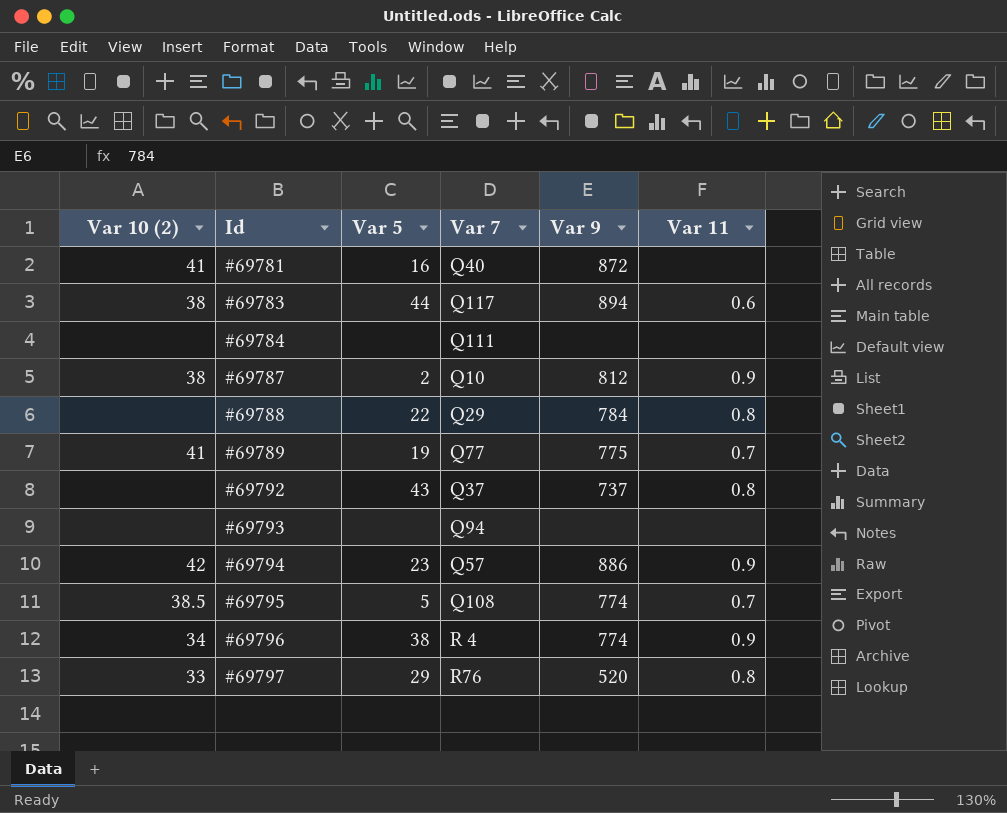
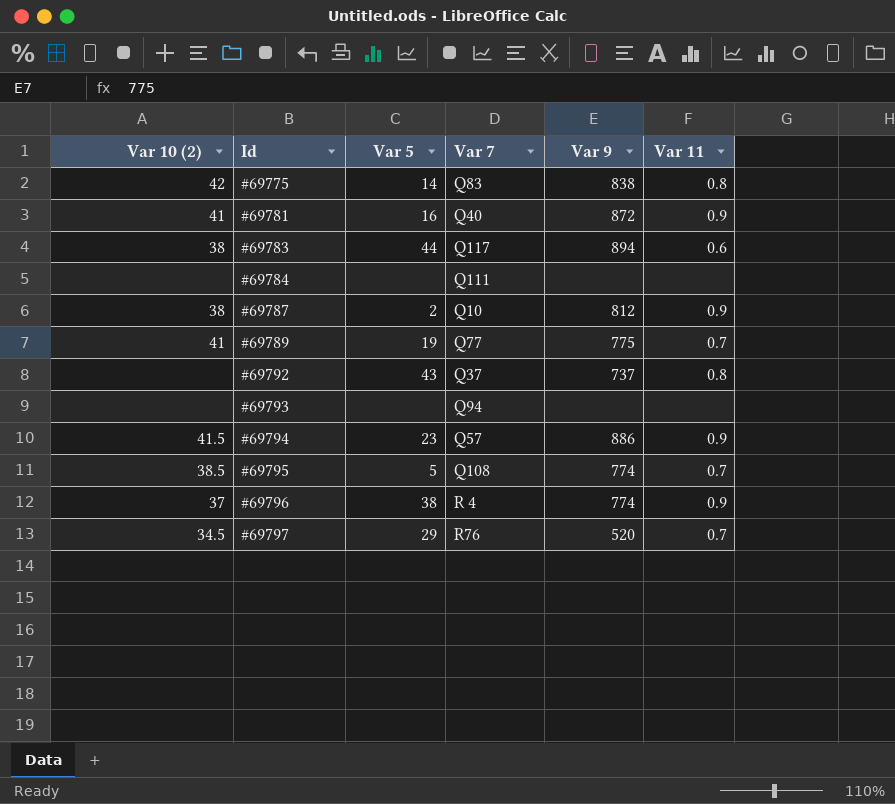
row #69788: none | 22 | Q29 | 784 | 0.8 -> none
row #69775: none -> 42 | 14 | Q83 | 838 | 0.8
#69781 | Var 11: none -> 0.9
#69794 | Var 10 (2): 42 -> 41.5
#69796 | Var 10 (2): 34 -> 37
#69797 | Var 10 (2): 33 -> 34.5
#69797 | Var 11: 0.8 -> 0.7

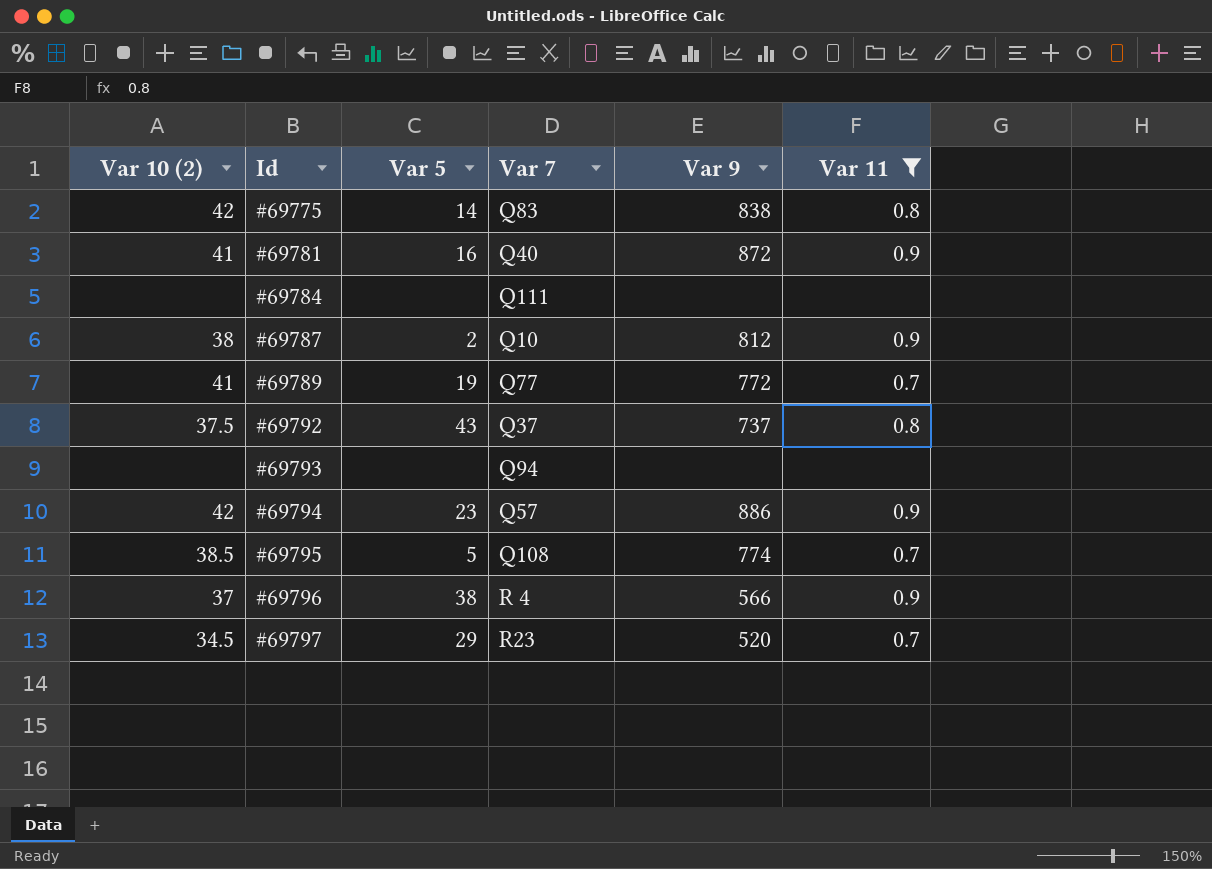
filter: none -> Var 11 != 0.6
#69789 | Var 9: 775 -> 772
#69792 | Var 10 (2): none -> 37.5
#69794 | Var 10 (2): 41.5 -> 42
#69796 | Var 9: 774 -> 566
#69797 | Var 7: R76 -> R23

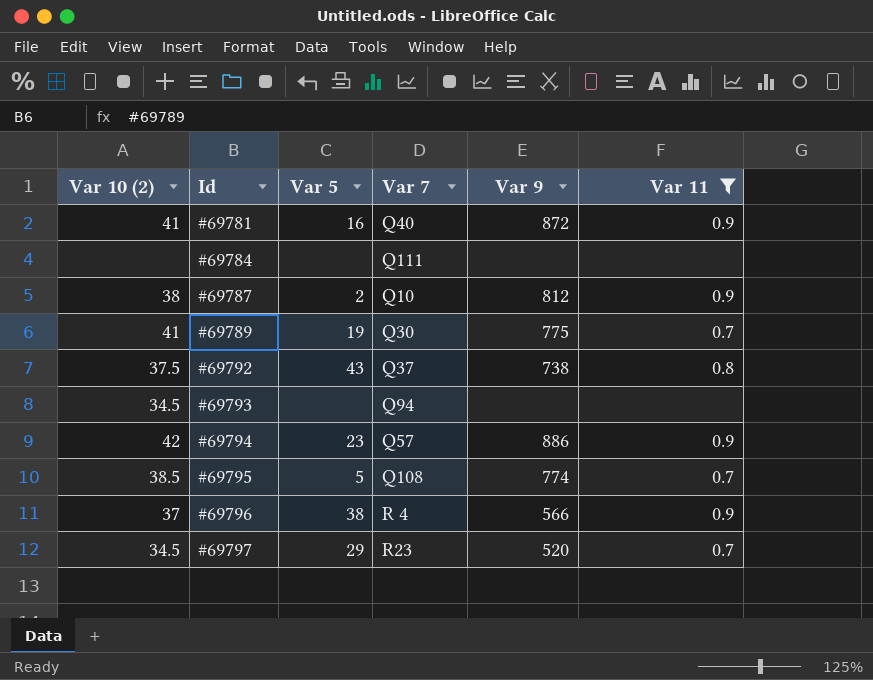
row #69775: 42 | 14 | Q83 | 838 | 0.8 -> none
#69789 | Var 7: Q77 -> Q30
#69789 | Var 9: 772 -> 775
#69792 | Var 9: 737 -> 738
#69793 | Var 10 (2): none -> 34.5

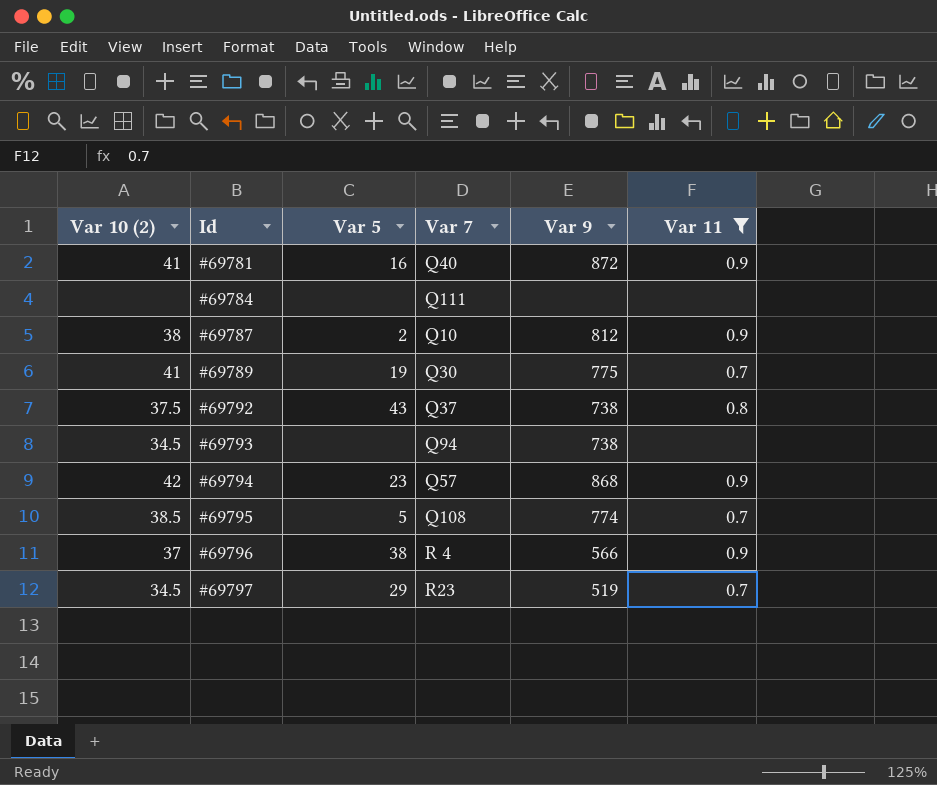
#69793 | Var 9: none -> 738
#69794 | Var 9: 886 -> 868
#69797 | Var 9: 520 -> 519

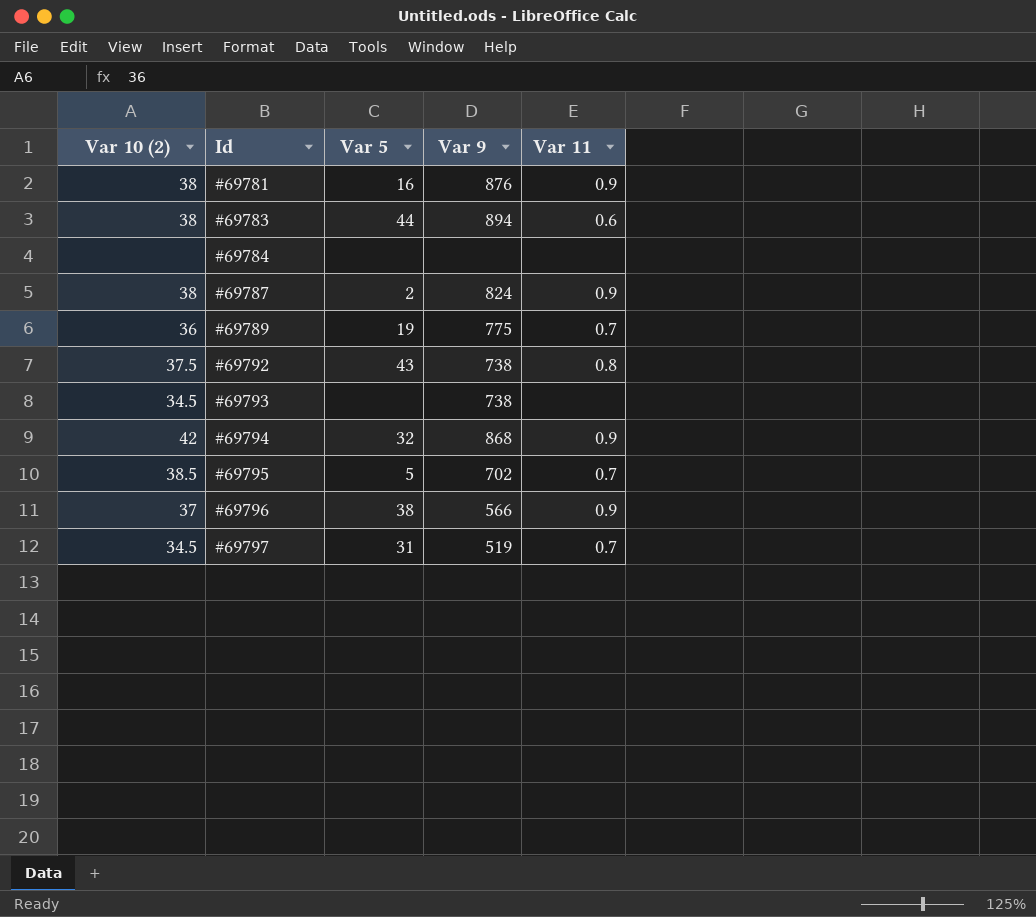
filter: Var 11 != 0.6 -> none
column Var 7 | position: 4 -> none
#69781 | Var 10 (2): 41 -> 38
#69781 | Var 9: 872 -> 876
#69787 | Var 9: 812 -> 824
#69789 | Var 10 (2): 41 -> 36
#69794 | Var 5: 23 -> 32
#69795 | Var 9: 774 -> 702
#69797 | Var 5: 29 -> 31

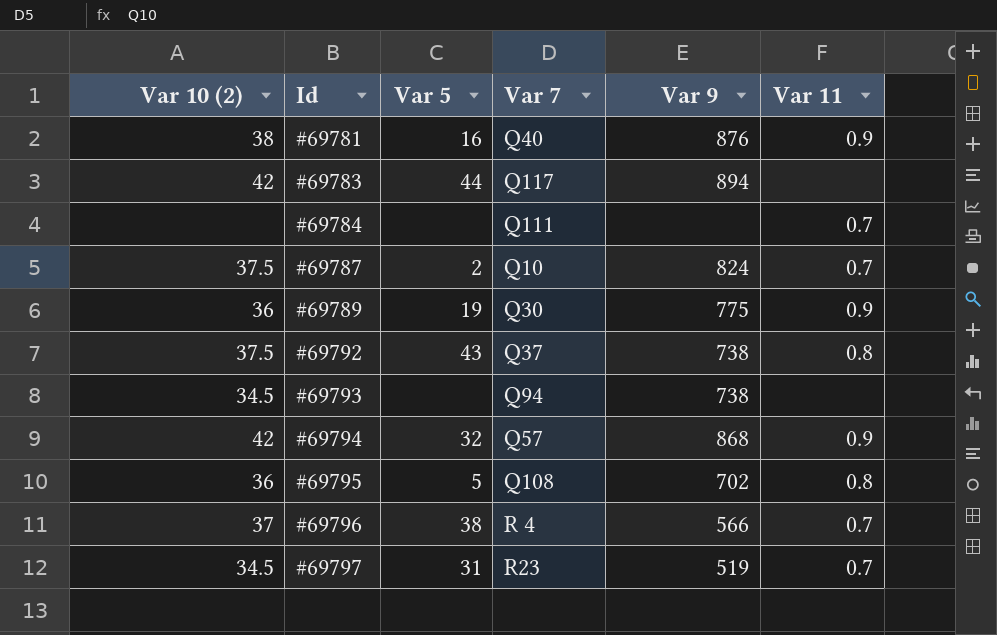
column Var 7 | position: none -> 4
#69783 | Var 10 (2): 38 -> 42
#69783 | Var 11: 0.6 -> none
#69784 | Var 11: none -> 0.7
#69787 | Var 10 (2): 38 -> 37.5
#69787 | Var 11: 0.9 -> 0.7
#69789 | Var 11: 0.7 -> 0.9
#69795 | Var 10 (2): 38.5 -> 36
#69795 | Var 11: 0.7 -> 0.8
#69796 | Var 11: 0.9 -> 0.7

